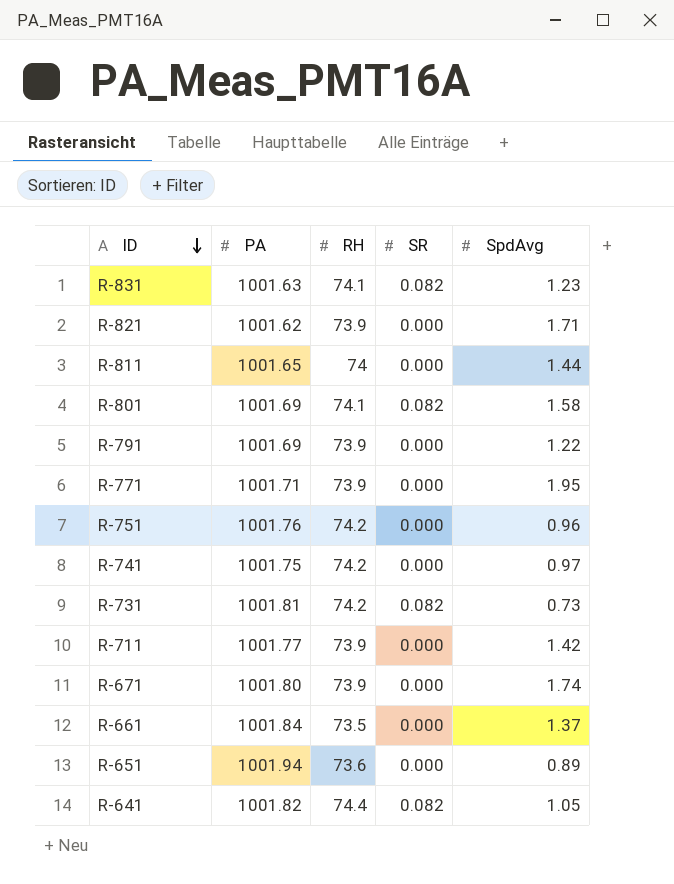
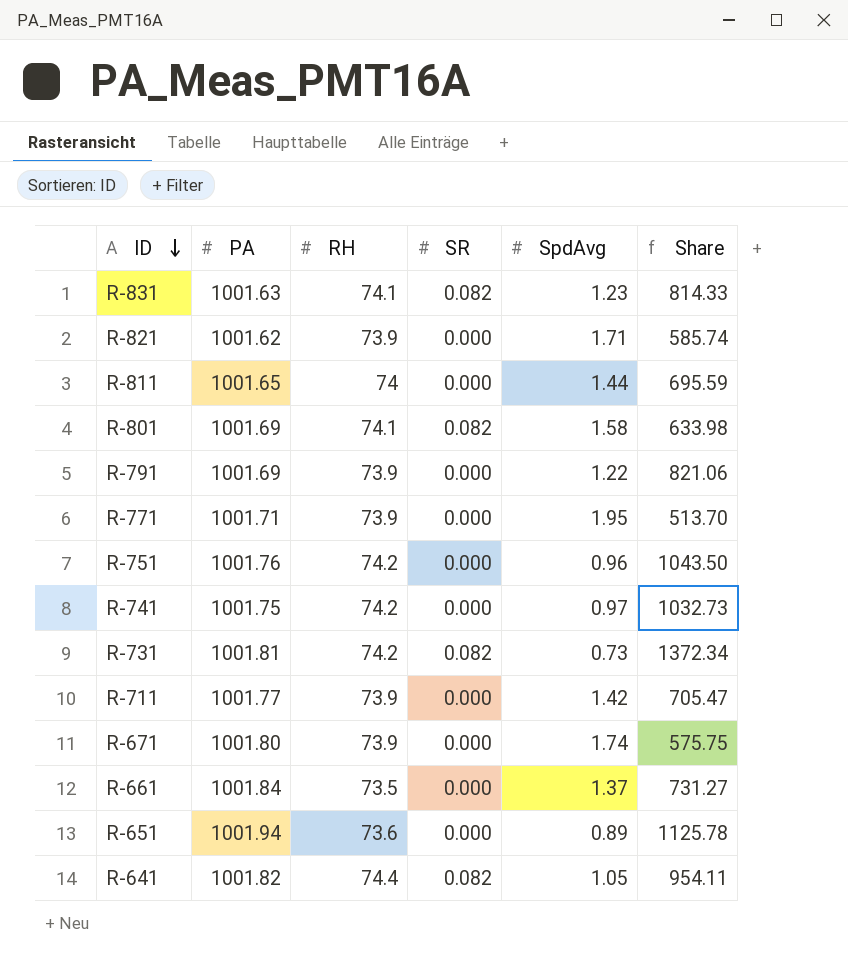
column Share | formula: none -> [PA] / [SpdAvg]

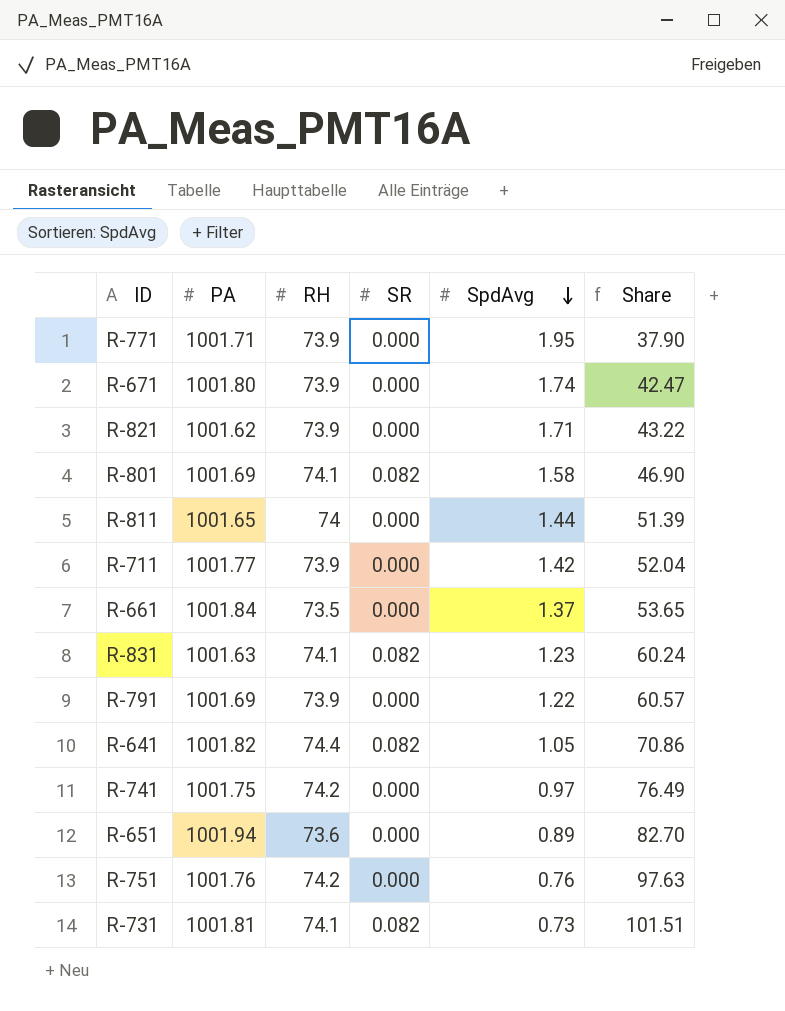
row order: ID descending -> SpdAvg descending
column Share | formula: [PA] / [SpdAvg] -> [RH] / [SpdAvg]
R-751 | SpdAvg: 0.96 -> 0.76
R-731 | RH: 74.2 -> 74.1

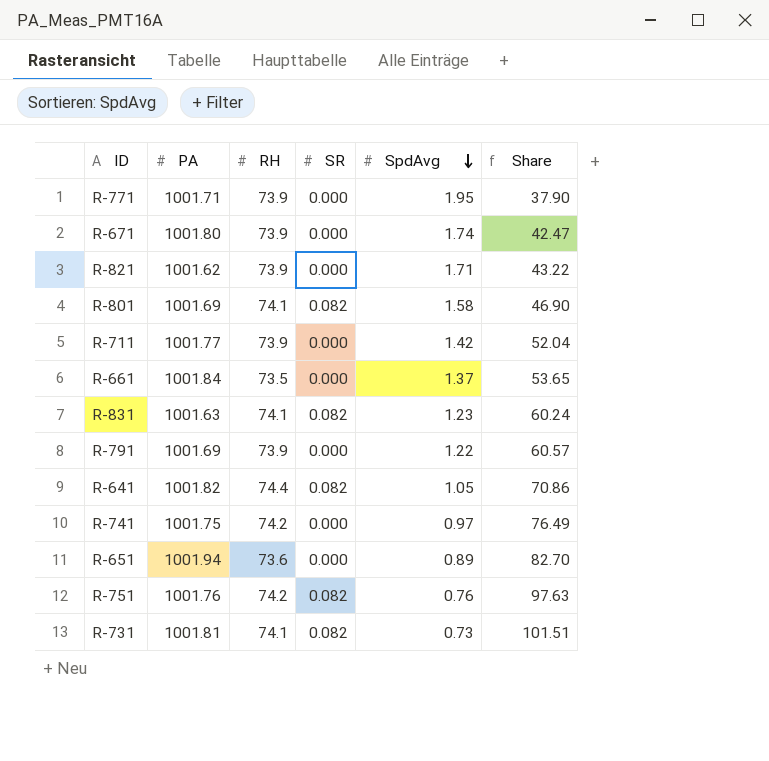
row R-811: 1001.65 | 74 | 0.000 | 1.44 | 51.39 -> none
R-751 | SR: 0.000 -> 0.082

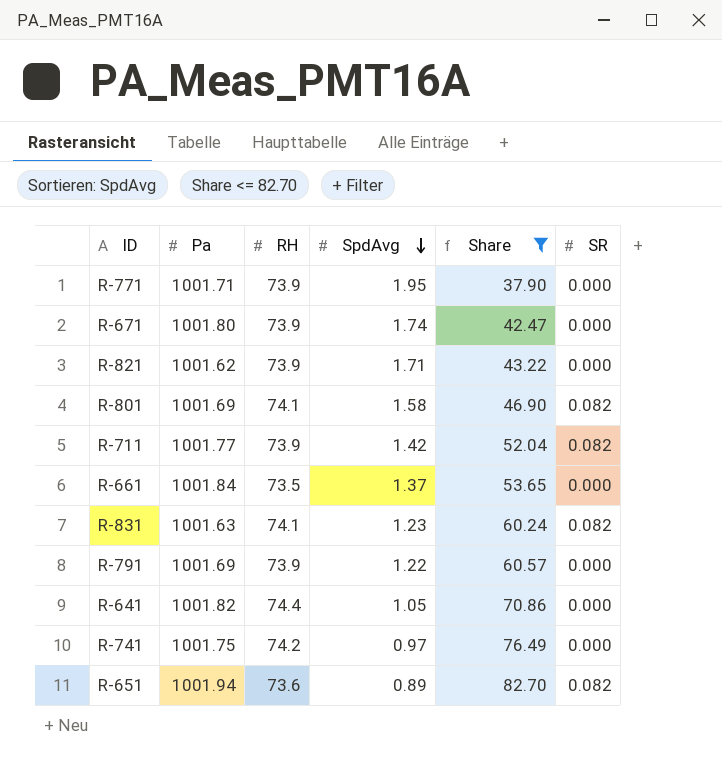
filter: none -> Share <= 82.70
column name: PA -> Pa
column SR | position: 4 -> 6
R-711 | SR: 0.000 -> 0.082
R-641 | SR: 0.082 -> 0.000
R-651 | SR: 0.000 -> 0.082

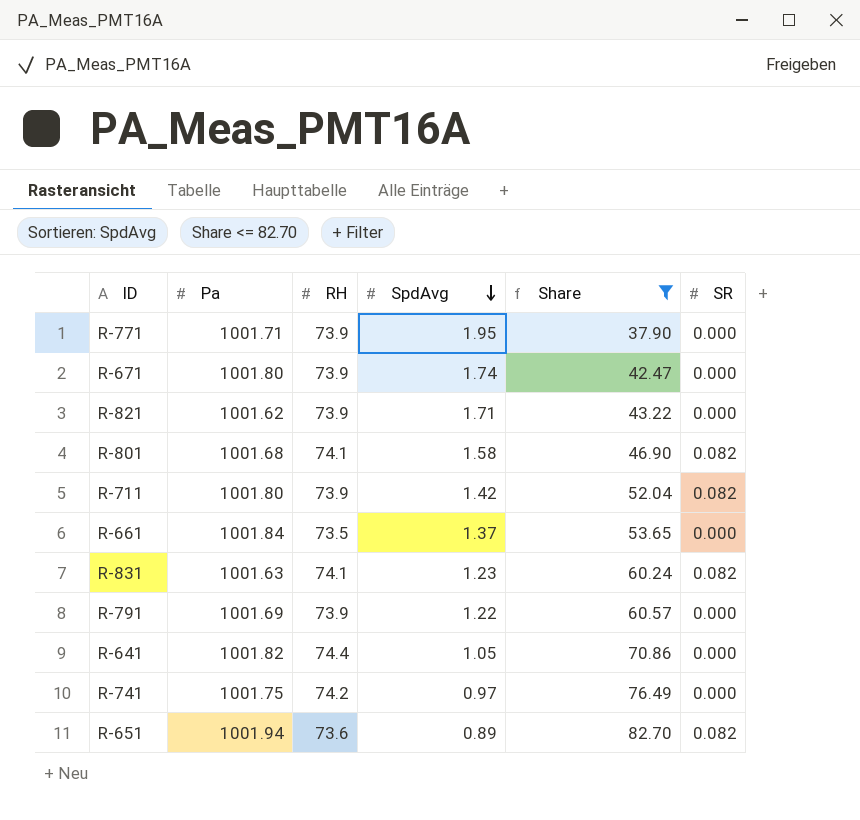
R-801 | Pa: 1001.69 -> 1001.68
R-711 | Pa: 1001.77 -> 1001.80

